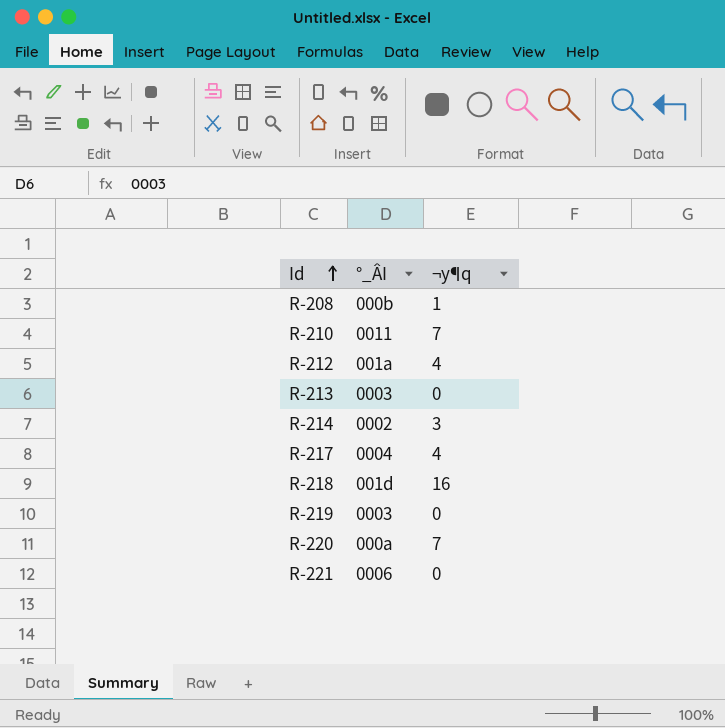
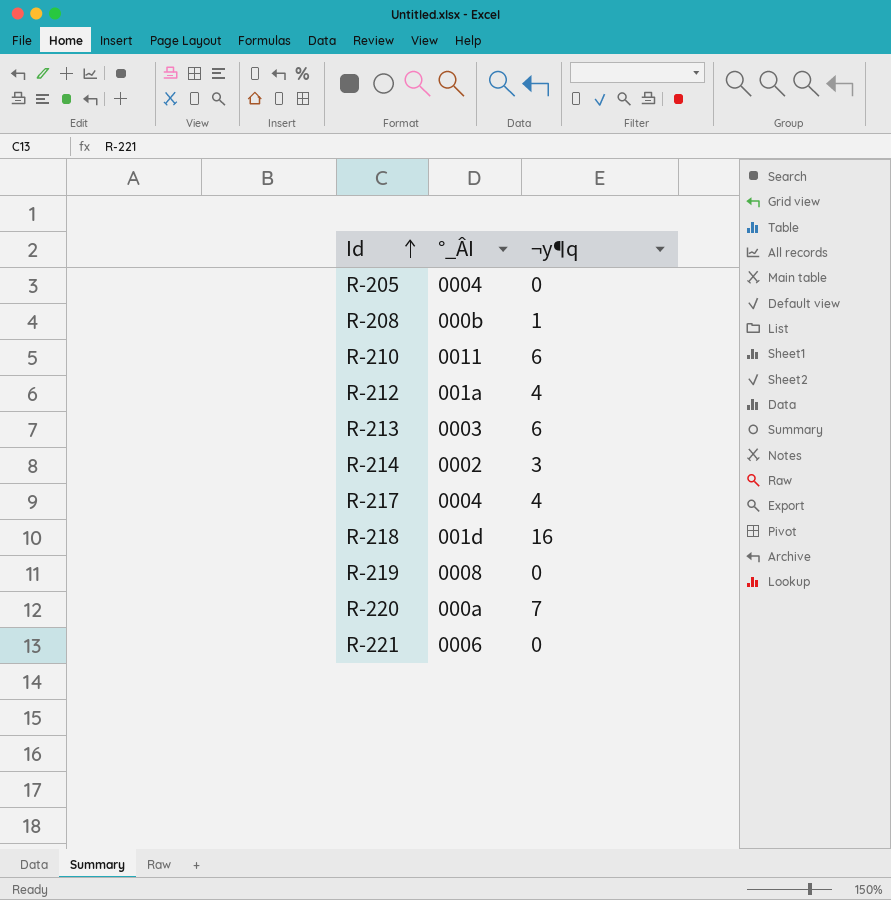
row R-205: none -> 0004 | 0
R-210 | ¬y¶q: 7 -> 6
R-213 | ¬y¶q: 0 -> 6
R-219 | °_ÂI: 0003 -> 0008

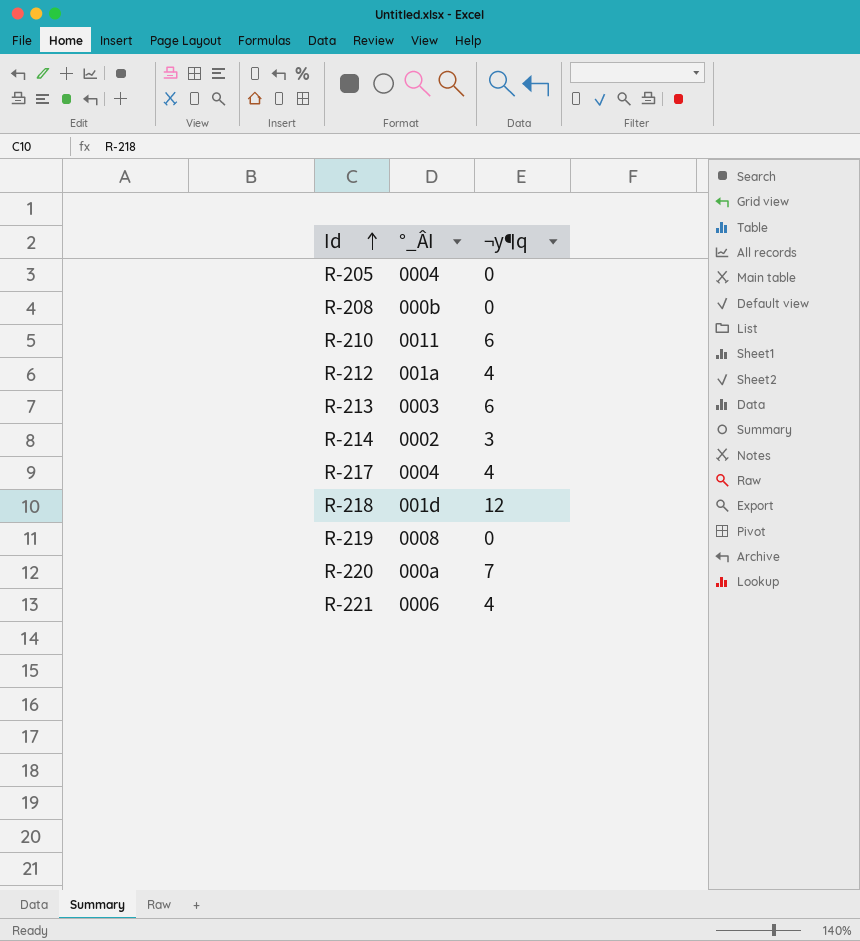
R-208 | ¬y¶q: 1 -> 0
R-218 | ¬y¶q: 16 -> 12
R-221 | ¬y¶q: 0 -> 4

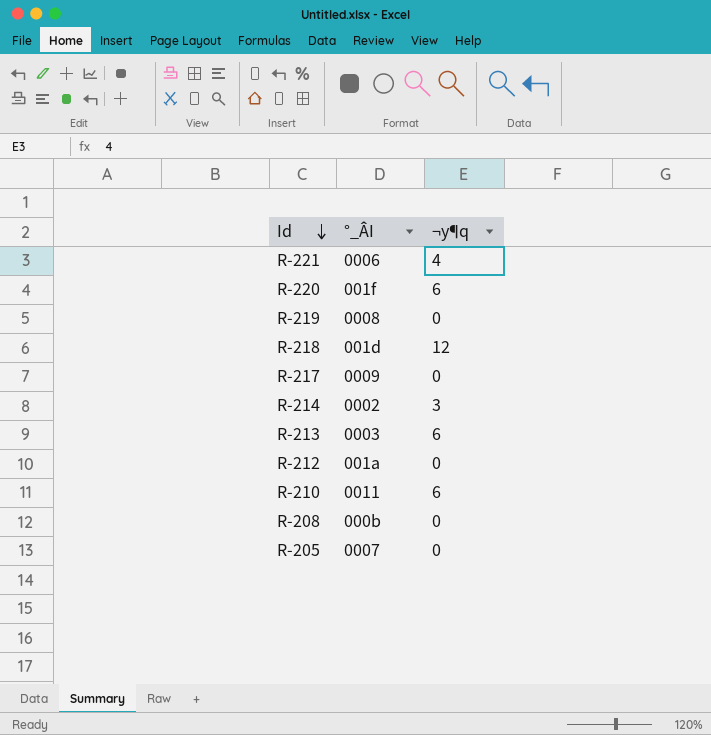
row order: Id ascending -> Id descending
R-220 | °_ÂI: 000a -> 001f
R-220 | ¬y¶q: 7 -> 6
R-217 | °_ÂI: 0004 -> 0009
R-217 | ¬y¶q: 4 -> 0
R-212 | ¬y¶q: 4 -> 0
R-205 | °_ÂI: 0004 -> 0007

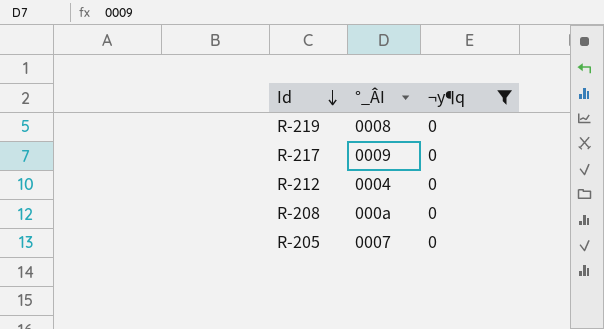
filter: none -> ¬y¶q = 0
R-212 | °_ÂI: 001a -> 0004
R-208 | °_ÂI: 000b -> 000a

